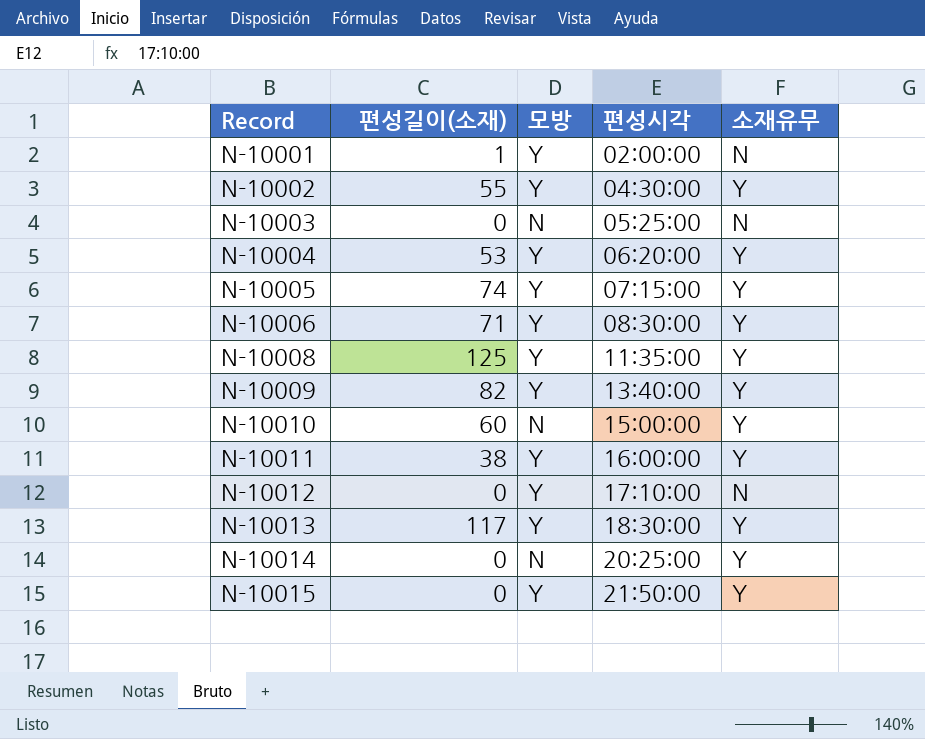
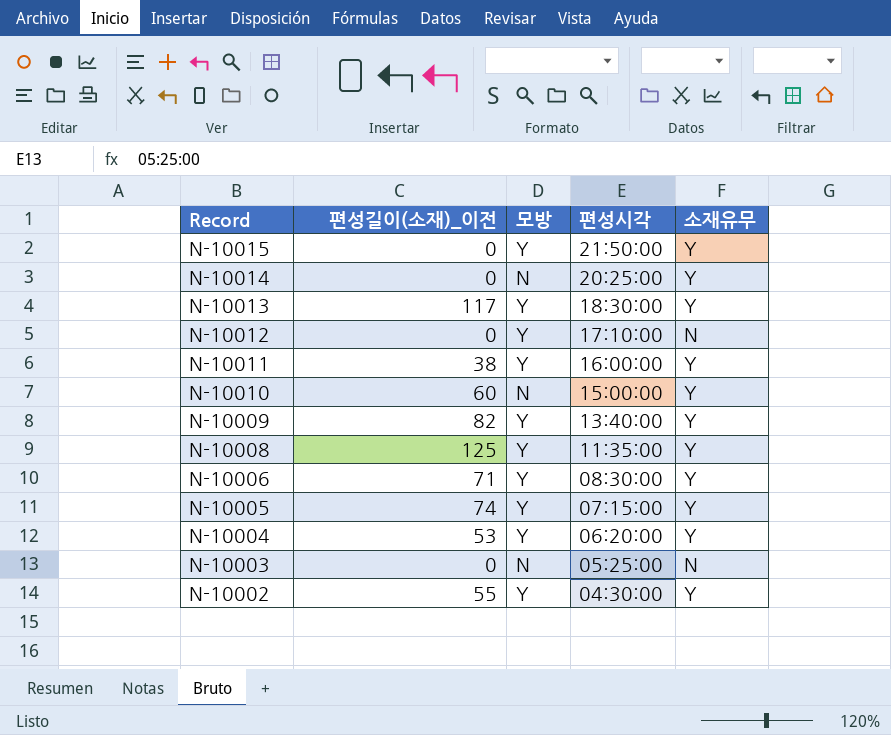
row order: Record ascending -> Record descending
column name: 편성길이(소재) -> 편성길이(소재)_이전
row N-10001: 1 | Y | 02:00:00 | N -> none

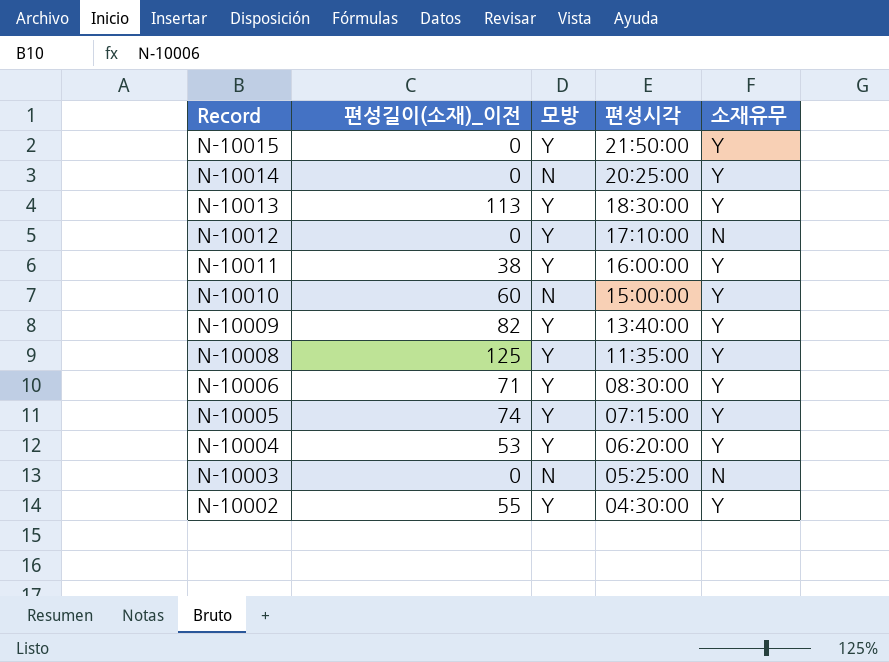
N-10013 | 편성길이(소재)_이전: 117 -> 113

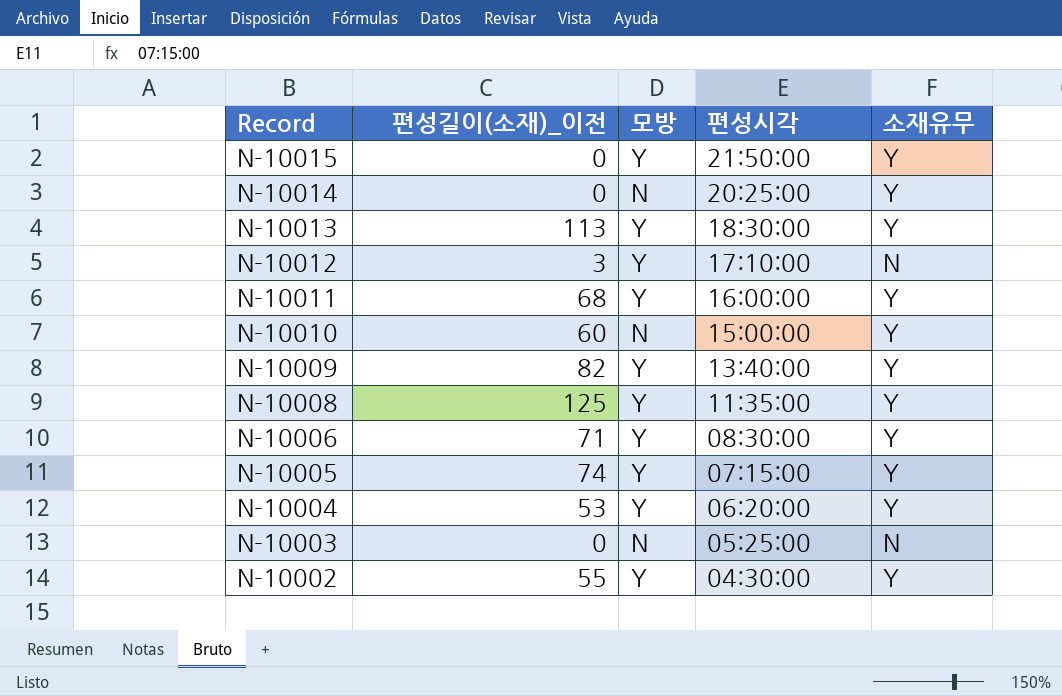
N-10012 | 편성길이(소재)_이전: 0 -> 3
N-10011 | 편성길이(소재)_이전: 38 -> 68

